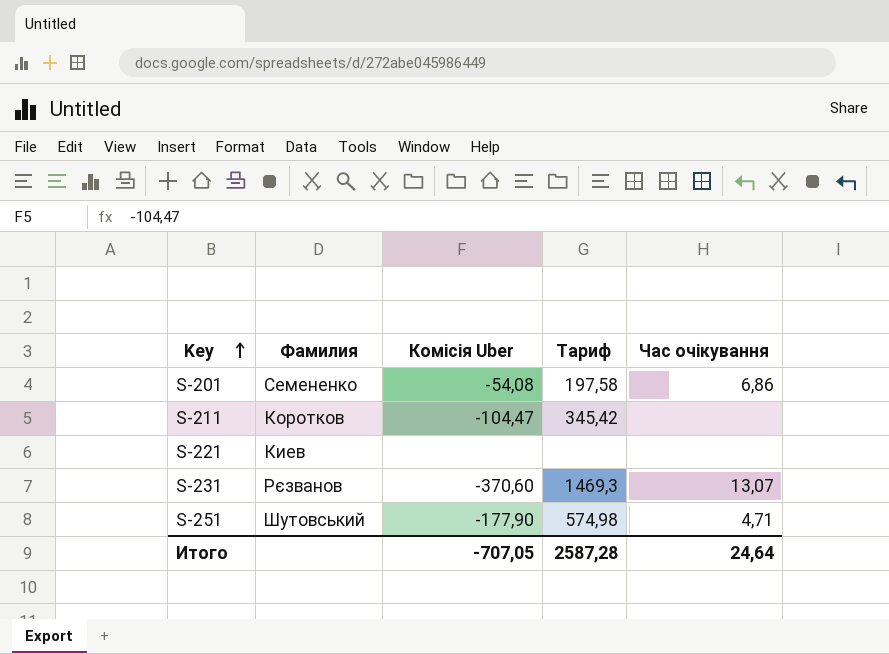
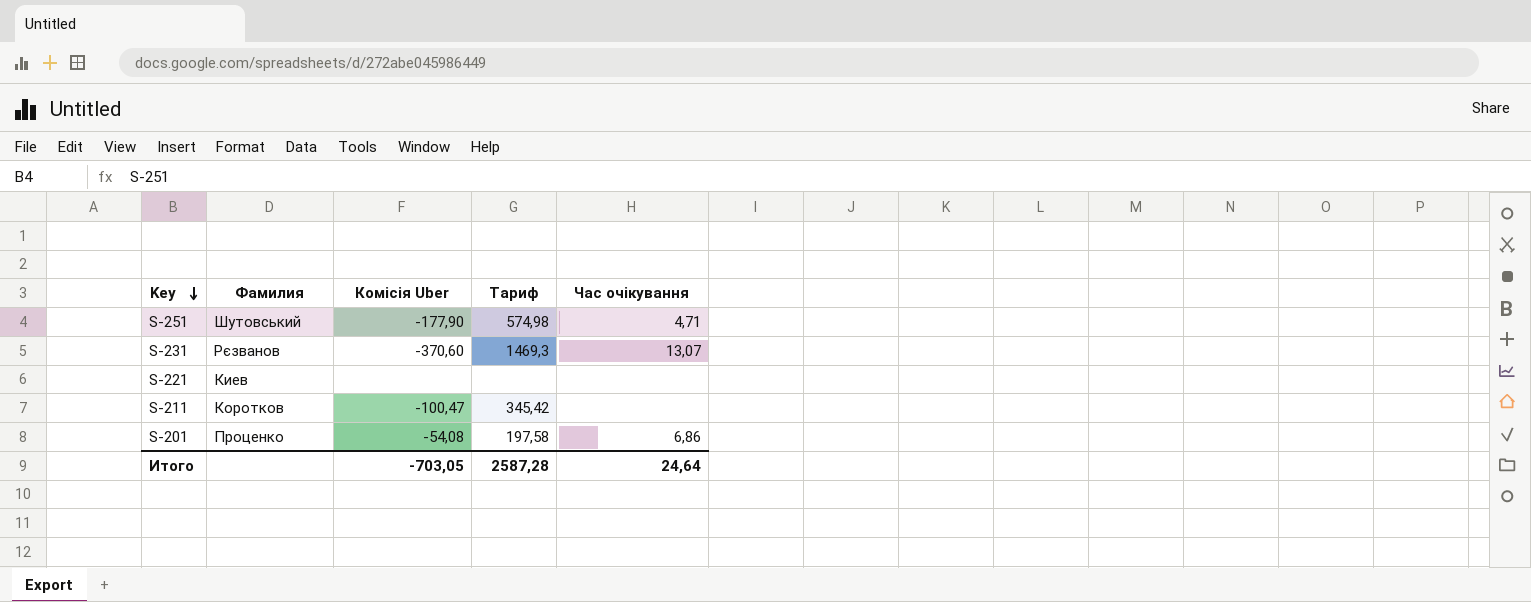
row order: Key ascending -> Key descending
S-211 | Комісія Uber: -104,47 -> -100,47
S-201 | Фамилия: Семененко -> Проценко
Итого | Комісія Uber: -707,05 -> -703,05

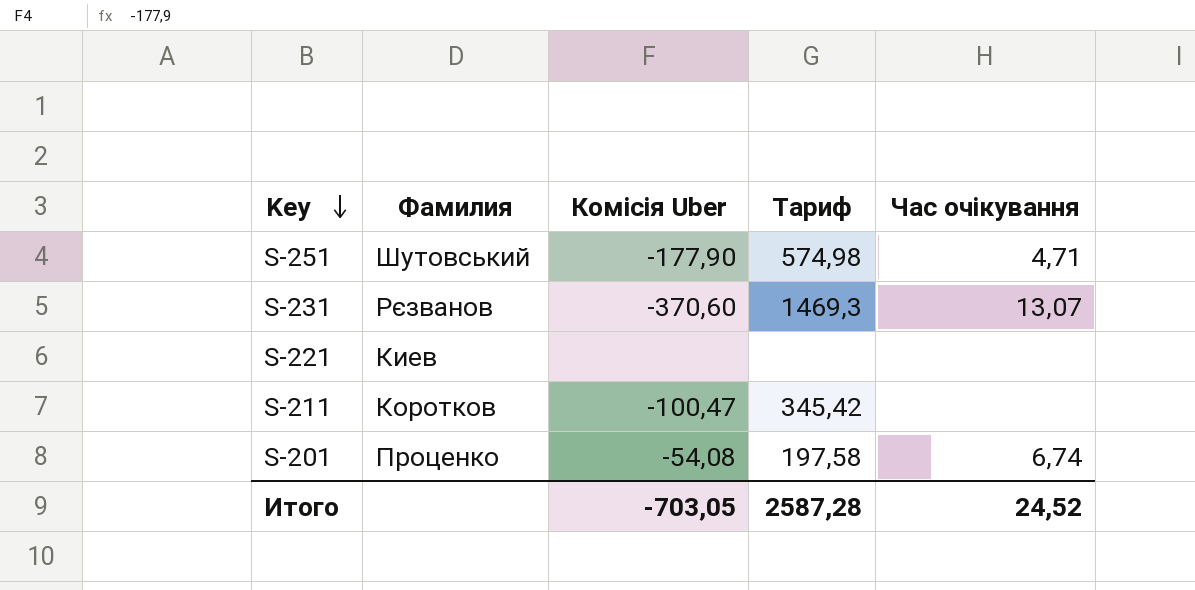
S-201 | Час очікування: 6,86 -> 6,74
Итого | Час очікування: 24,64 -> 24,52

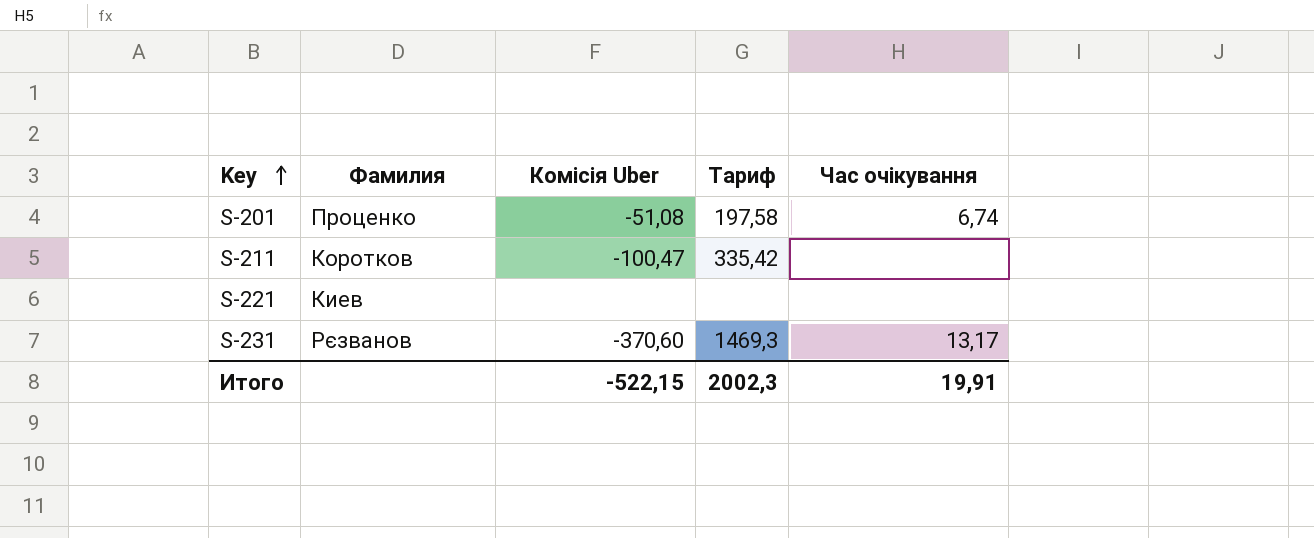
row order: Key descending -> Key ascending
row S-251: Шутовський | -177,90 | 574,98 | 4,71 -> none
S-201 | Комісія Uber: -54,08 -> -51,08
S-211 | Тариф: 345,42 -> 335,42
S-231 | Час очікування: 13,07 -> 13,17
Итого | Комісія Uber: -703,05 -> -522,15
Итого | Тариф: 2587,28 -> 2002,3
Итого | Час очікування: 24,52 -> 19,91

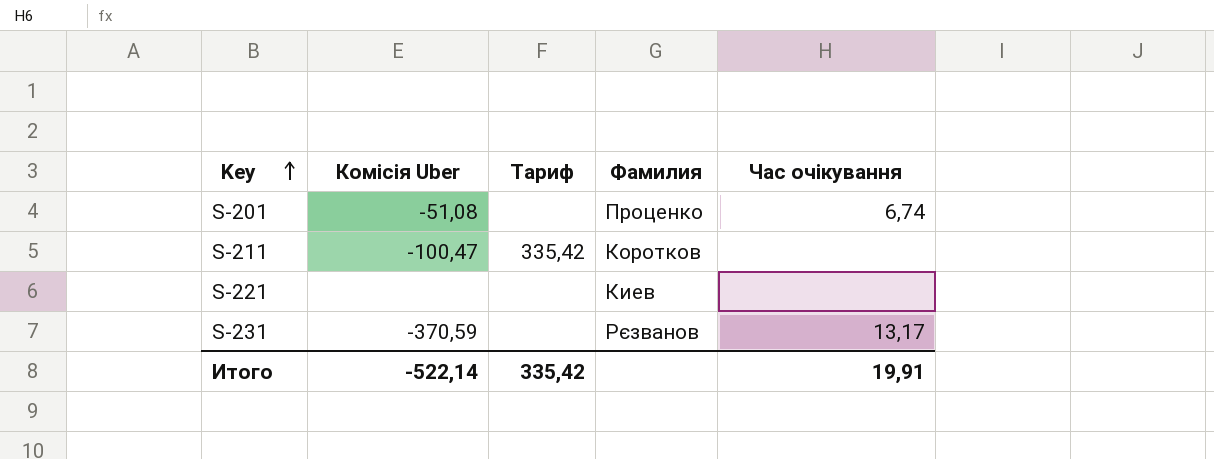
column Фамилия | position: 2 -> 4
S-201 | Тариф: 197,58 -> none
S-231 | Комісія Uber: -370,60 -> -370,59
S-231 | Тариф: 1469,3 -> none
Итого | Комісія Uber: -522,15 -> -522,14
Итого | Тариф: 2002,3 -> 335,42

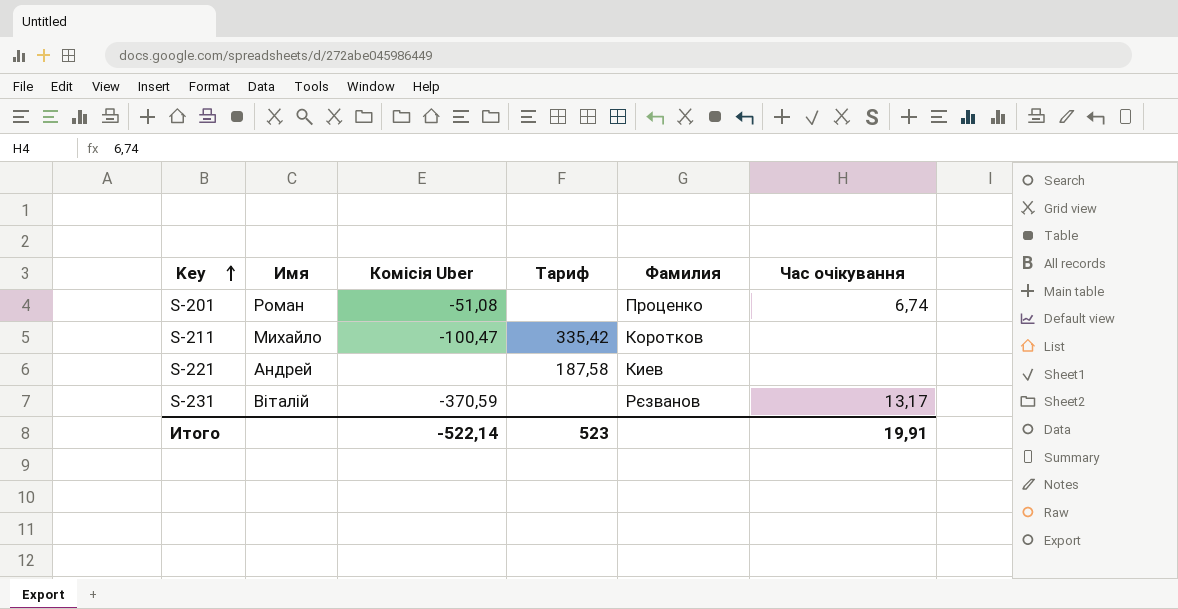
column Имя | position: none -> 2
S-221 | Тариф: none -> 187,58
Итого | Тариф: 335,42 -> 523

